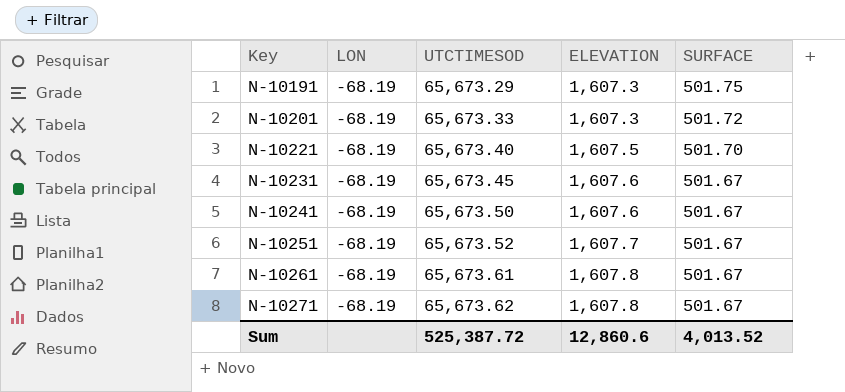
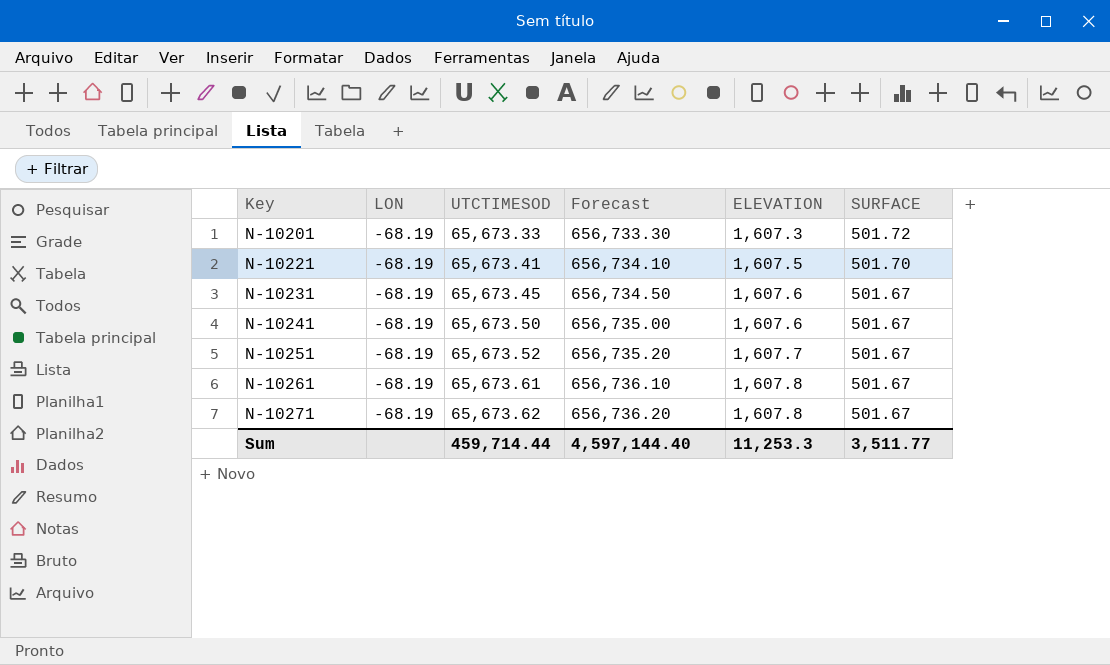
column Forecast | formula: none -> [UTCTIMESOD] * 10
row N-10191: -68.19 | 65,673.29 | 1,607.3 | 501.75 -> none
N-10221 | UTCTIMESOD: 65,673.40 -> 65,673.41
Sum | UTCTIMESOD: 525,387.72 -> 459,714.44
Sum | ELEVATION: 12,860.6 -> 11,253.3
Sum | SURFACE: 4,013.52 -> 3,511.77

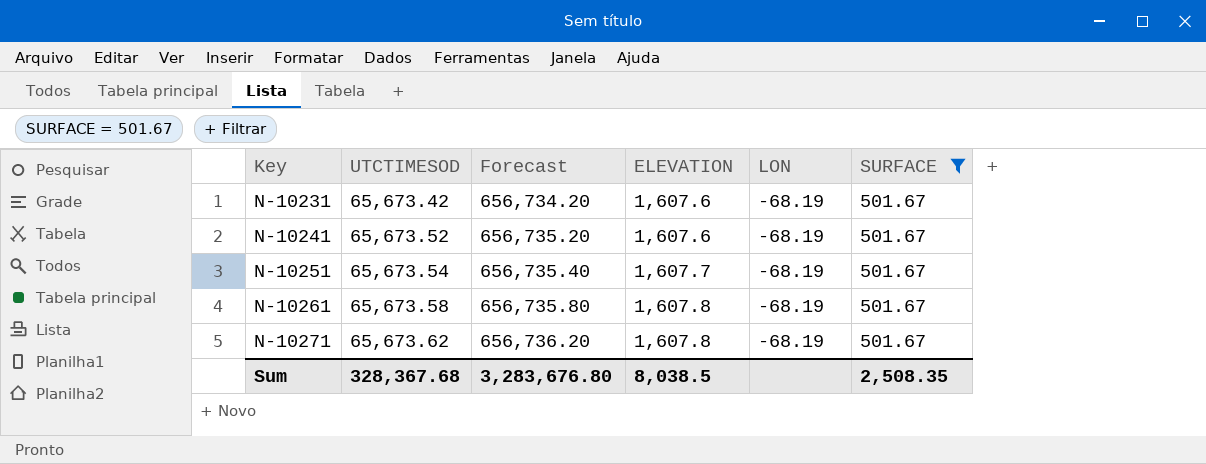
filter: none -> SURFACE = 501.67
column LON | position: 2 -> 5
N-10231 | UTCTIMESOD: 65,673.45 -> 65,673.42
N-10231 | Forecast: 656,734.50 -> 656,734.20
N-10241 | UTCTIMESOD: 65,673.50 -> 65,673.52
N-10241 | Forecast: 656,735.00 -> 656,735.20
N-10251 | UTCTIMESOD: 65,673.52 -> 65,673.54
N-10251 | Forecast: 656,735.20 -> 656,735.40
N-10261 | UTCTIMESOD: 65,673.61 -> 65,673.58
N-10261 | Forecast: 656,736.10 -> 656,735.80
Sum | UTCTIMESOD: 459,714.44 -> 328,367.68
Sum | Forecast: 4,597,144.40 -> 3,283,676.80
Sum | ELEVATION: 11,253.3 -> 8,038.5
Sum | SURFACE: 3,511.77 -> 2,508.35

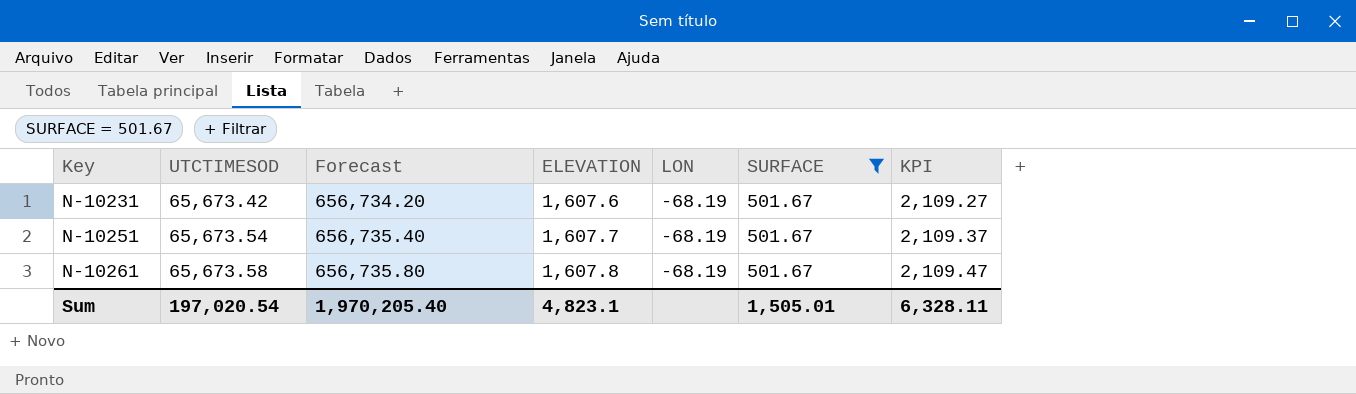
column KPI | formula: none -> [ELEVATION] + [SURFACE]
row N-10241: 65,673.52 | 656,735.20 | 1,607.6 | -68.19 | 501.67 -> none
row N-10271: 65,673.62 | 656,736.20 | 1,607.8 | -68.19 | 501.67 -> none
Sum | UTCTIMESOD: 328,367.68 -> 197,020.54
Sum | Forecast: 3,283,676.80 -> 1,970,205.40
Sum | ELEVATION: 8,038.5 -> 4,823.1
Sum | SURFACE: 2,508.35 -> 1,505.01

